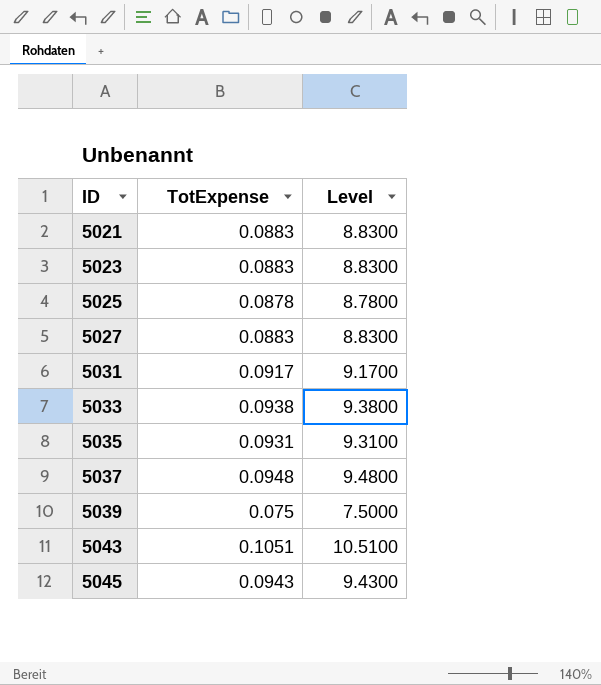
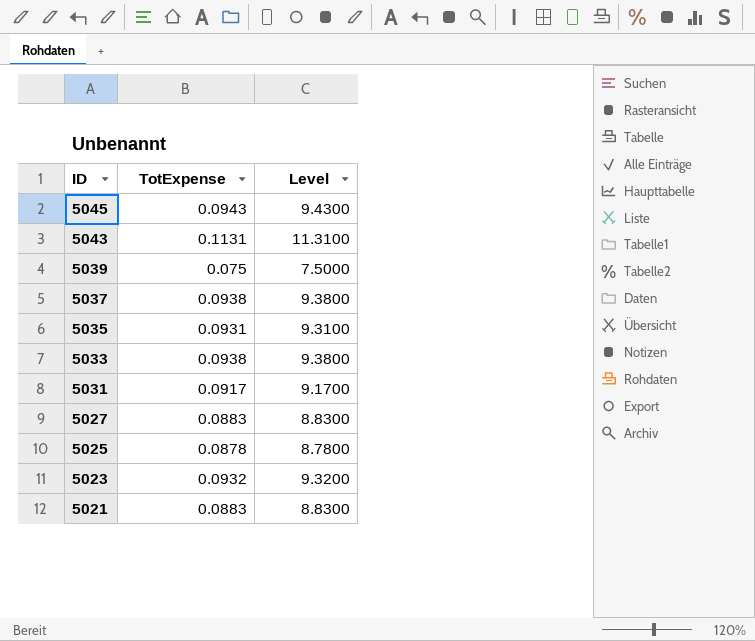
row order: ID ascending -> ID descending
5043 | TotExpense: 0.1051 -> 0.1131
5043 | Level: 10.5100 -> 11.3100
5037 | TotExpense: 0.0948 -> 0.0938
5037 | Level: 9.4800 -> 9.3800
5023 | TotExpense: 0.0883 -> 0.0932
5023 | Level: 8.8300 -> 9.3200

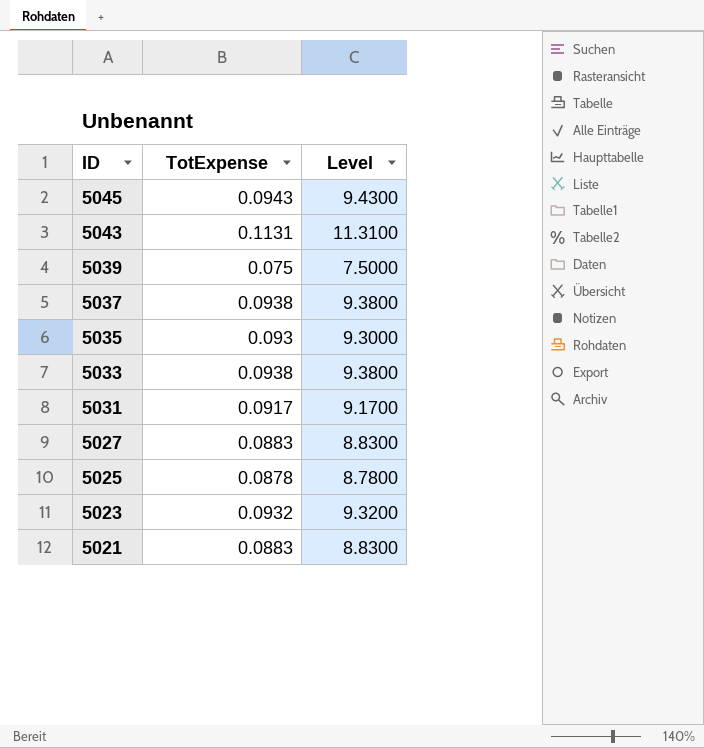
5035 | TotExpense: 0.0931 -> 0.093
5035 | Level: 9.3100 -> 9.3000

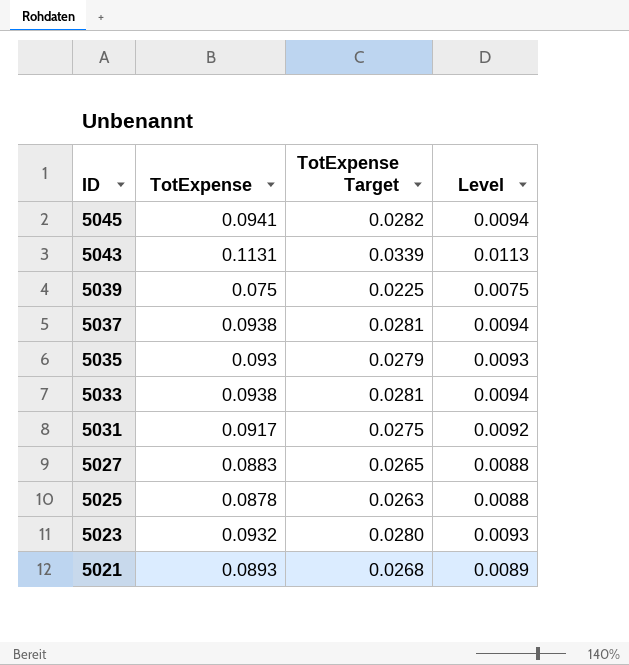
column TotExpense Target | formula: none -> [TotExpense] * 0.3
column Level | formula: [TotExpense] * 100 -> [TotExpense] * 0.1
5045 | TotExpense: 0.0943 -> 0.0941
5021 | TotExpense: 0.0883 -> 0.0893

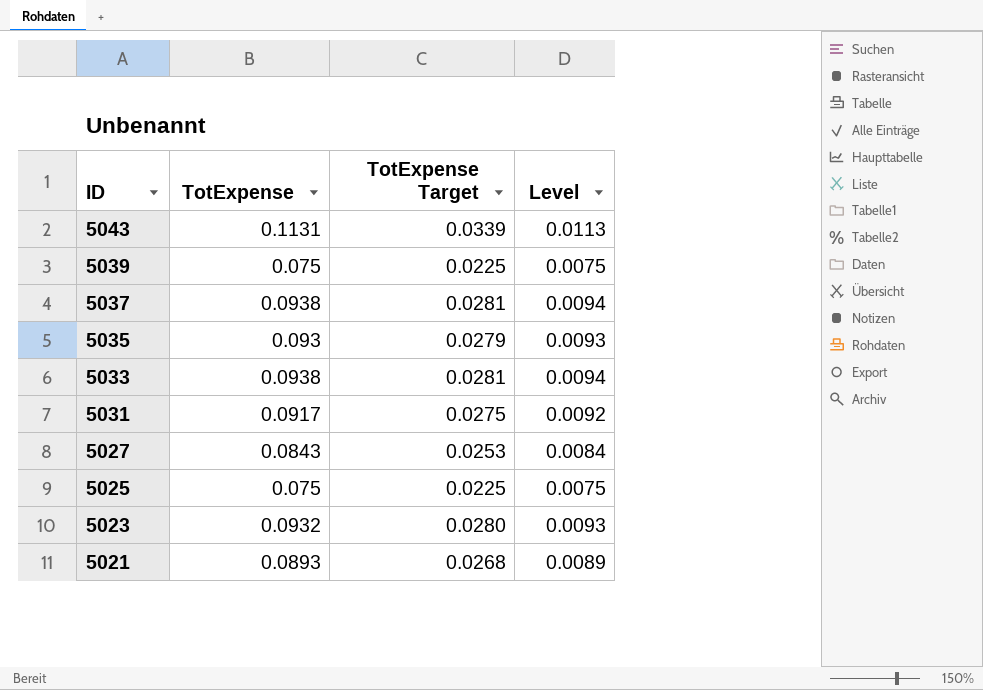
row 5045: 0.0941 | 0.0282 | 0.0094 -> none
5027 | TotExpense: 0.0883 -> 0.0843
5027 | TotExpense Target: 0.0265 -> 0.0253
5027 | Level: 0.0088 -> 0.0084
5025 | TotExpense: 0.0878 -> 0.075
5025 | TotExpense Target: 0.0263 -> 0.0225
5025 | Level: 0.0088 -> 0.0075

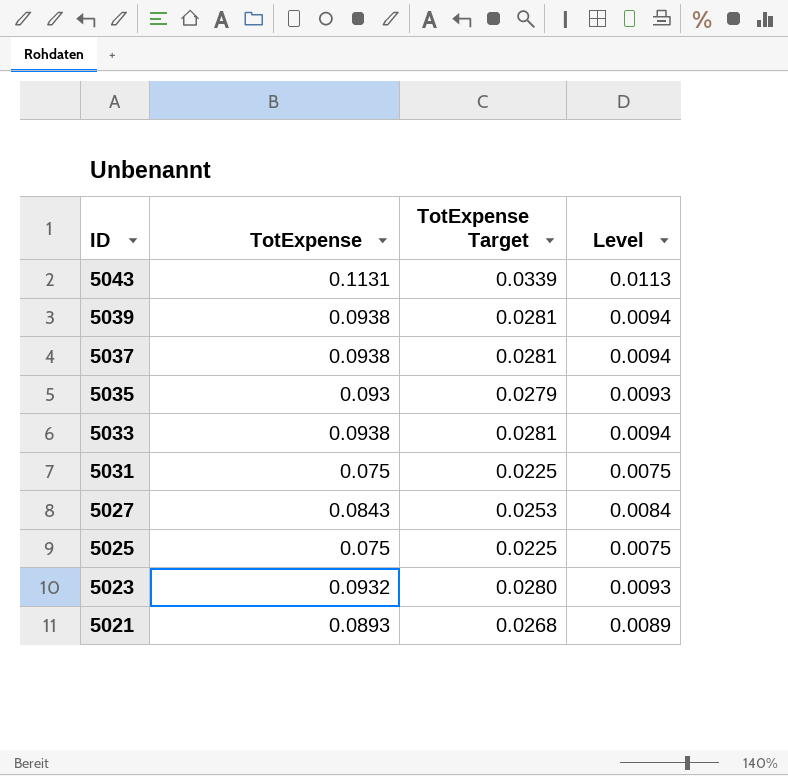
5039 | TotExpense: 0.075 -> 0.0938
5039 | TotExpense Target: 0.0225 -> 0.0281
5039 | Level: 0.0075 -> 0.0094
5031 | TotExpense: 0.0917 -> 0.075
5031 | TotExpense Target: 0.0275 -> 0.0225
5031 | Level: 0.0092 -> 0.0075

